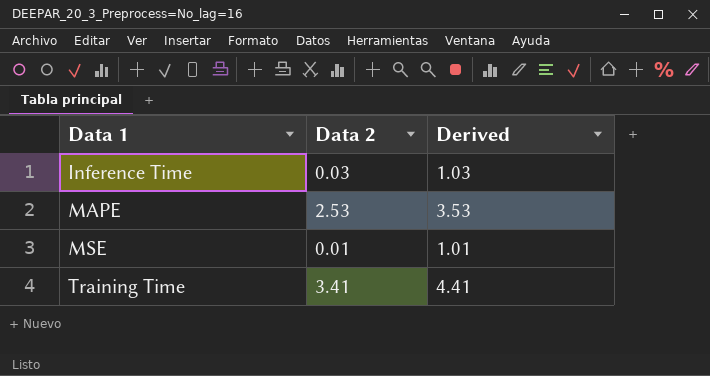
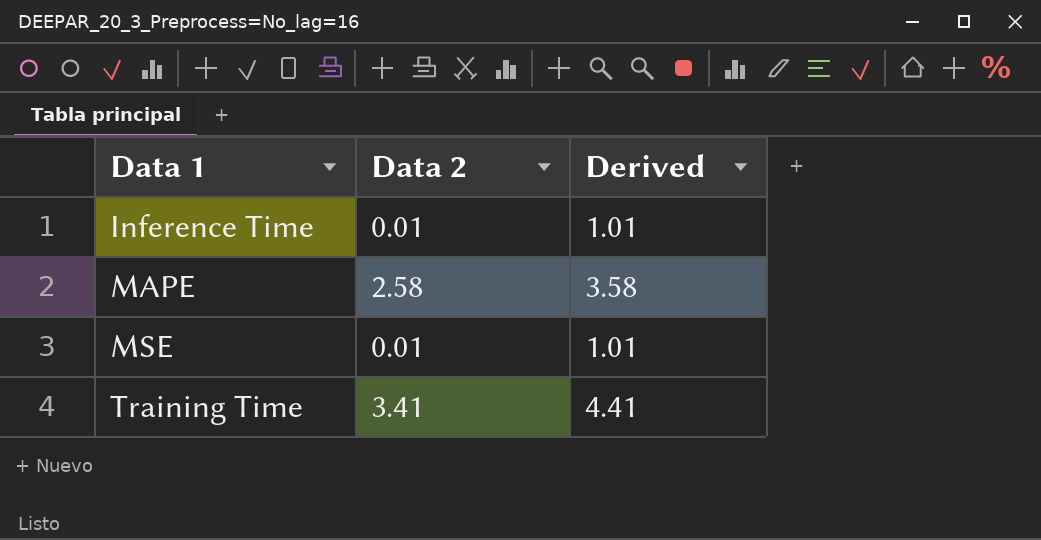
Inference Time | Data 2: 0.03 -> 0.01
Inference Time | Derived: 1.03 -> 1.01
MAPE | Data 2: 2.53 -> 2.58
MAPE | Derived: 3.53 -> 3.58

